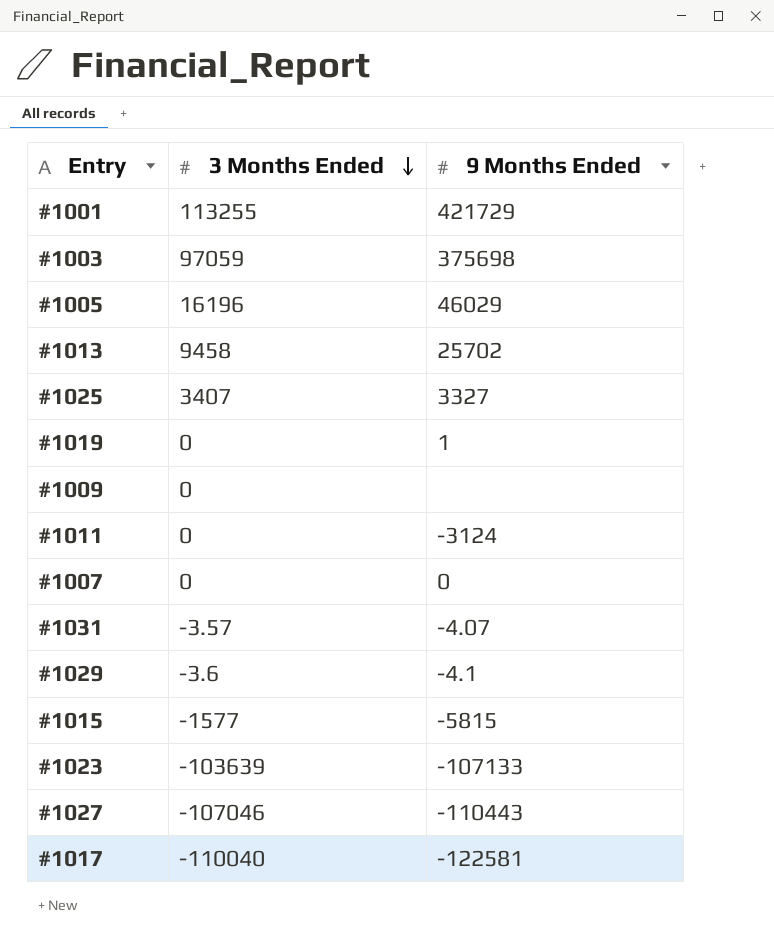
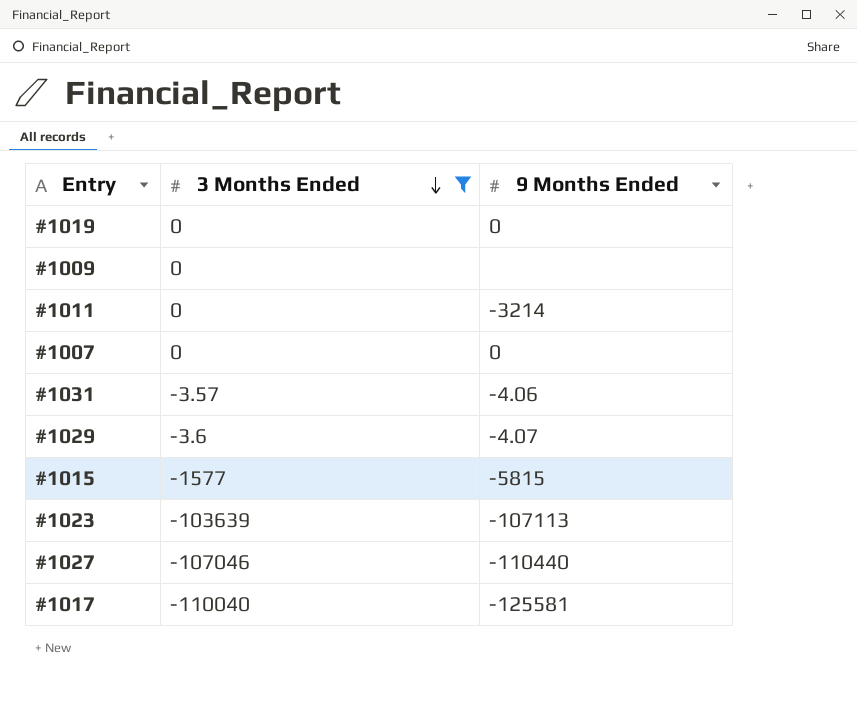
filter: none -> 3 Months Ended <= 0
#1019 | 9 Months Ended: 1 -> 0
#1011 | 9 Months Ended: -3124 -> -3214
#1031 | 9 Months Ended: -4.07 -> -4.06
#1029 | 9 Months Ended: -4.1 -> -4.07
#1023 | 9 Months Ended: -107133 -> -107113
#1027 | 9 Months Ended: -110443 -> -110440
#1017 | 9 Months Ended: -122581 -> -125581

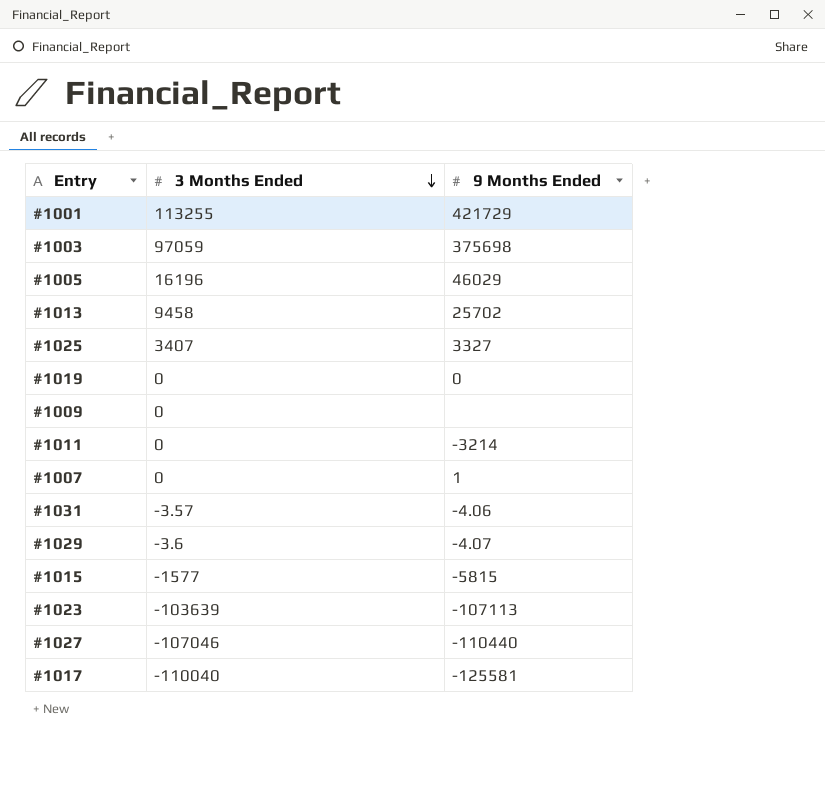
filter: 3 Months Ended <= 0 -> none
#1007 | 9 Months Ended: 0 -> 1

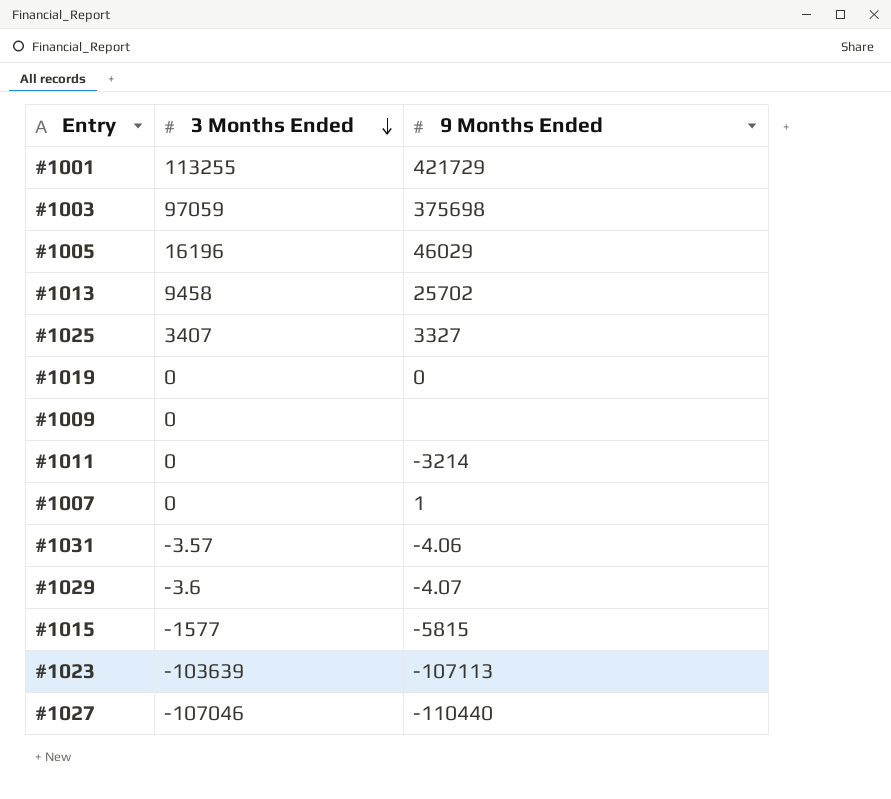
row #1017: -110040 | -125581 -> none

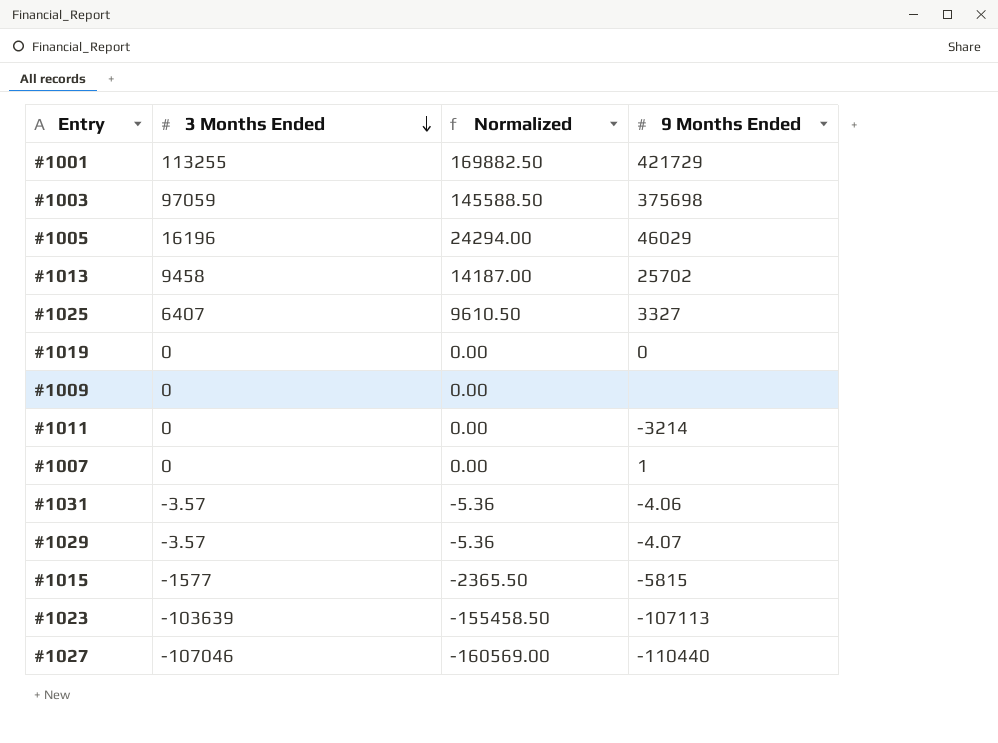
column Normalized | formula: none -> [3 Months Ended] * 1.5
#1025 | 3 Months Ended: 3407 -> 6407
#1029 | 3 Months Ended: -3.6 -> -3.57

